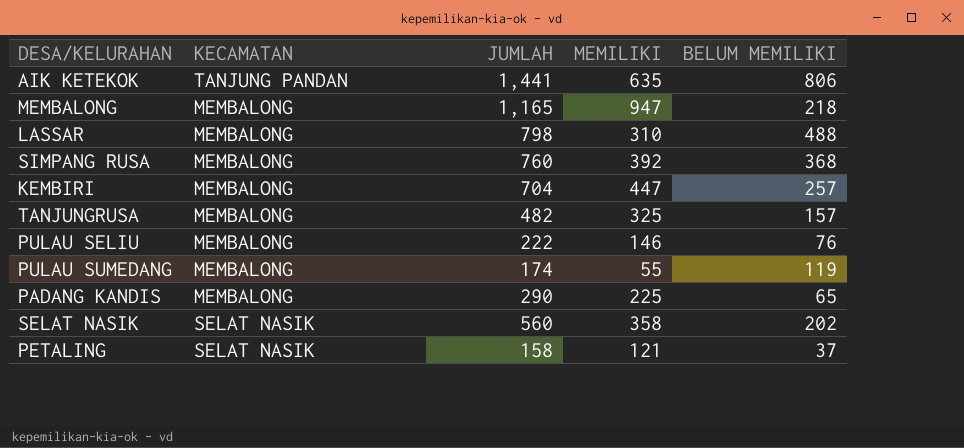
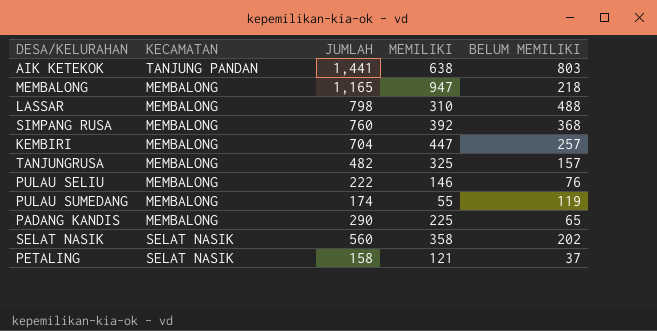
AIK KETEKOK | MEMILIKI: 635 -> 638
AIK KETEKOK | BELUM MEMILIKI: 806 -> 803

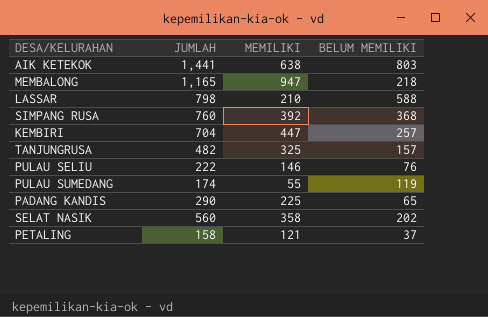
column KECAMATAN | position: 2 -> none
LASSAR | MEMILIKI: 310 -> 210
LASSAR | BELUM MEMILIKI: 488 -> 588

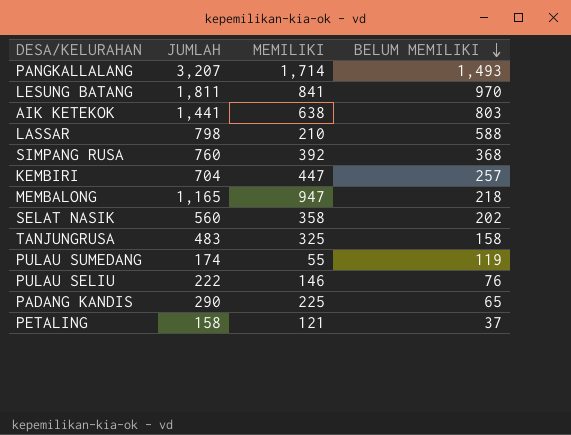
row order: none -> BELUM MEMILIKI descending
row PANGKALLALANG: none -> 3,207 | 1,714 | 1,493
row LESUNG BATANG: none -> 1,811 | 841 | 970
TANJUNGRUSA | JUMLAH: 482 -> 483
TANJUNGRUSA | BELUM MEMILIKI: 157 -> 158

